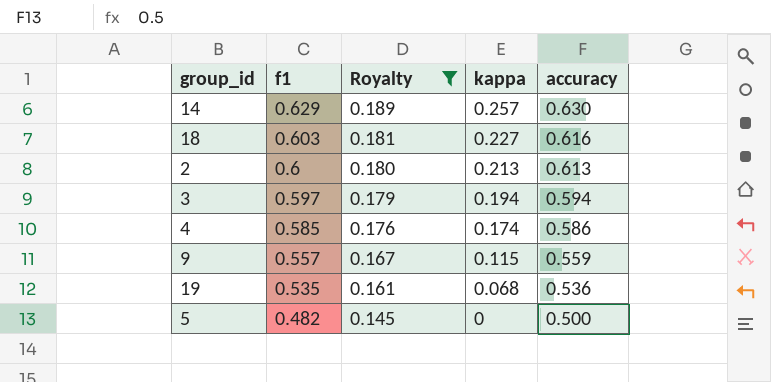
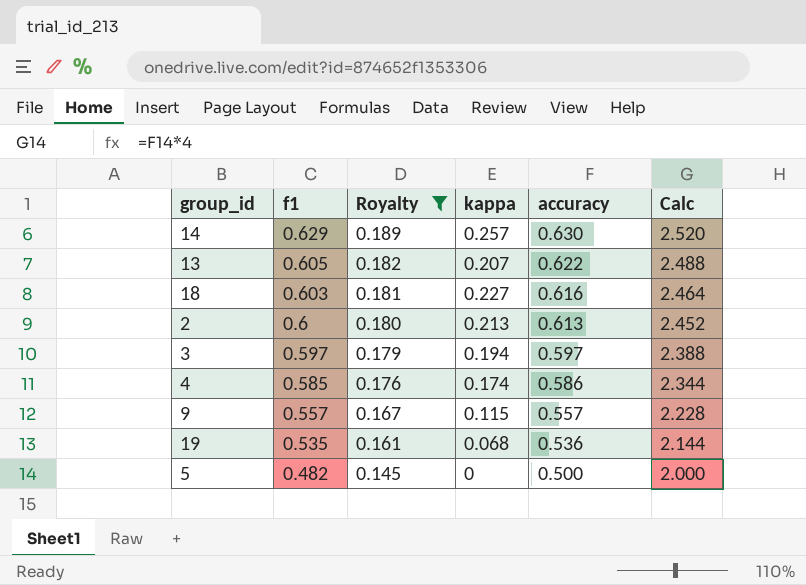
column Calc | formula: none -> [accuracy] * 4
row 13: none -> 0.605 | 0.182 | 0.207 | 0.622 | 2.488
3 | accuracy: 0.594 -> 0.597
9 | accuracy: 0.559 -> 0.557

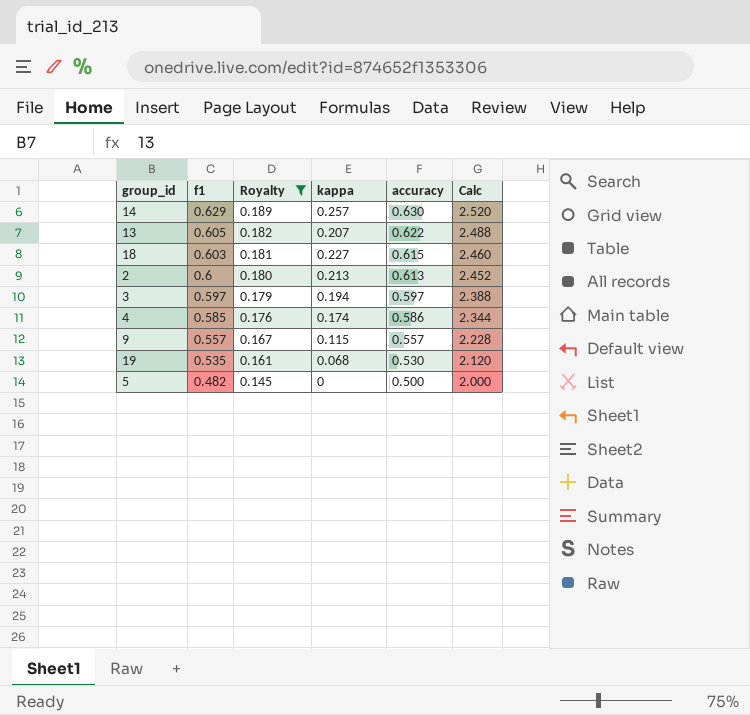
18 | accuracy: 0.616 -> 0.615
18 | Calc: 2.464 -> 2.460
19 | accuracy: 0.536 -> 0.530
19 | Calc: 2.144 -> 2.120

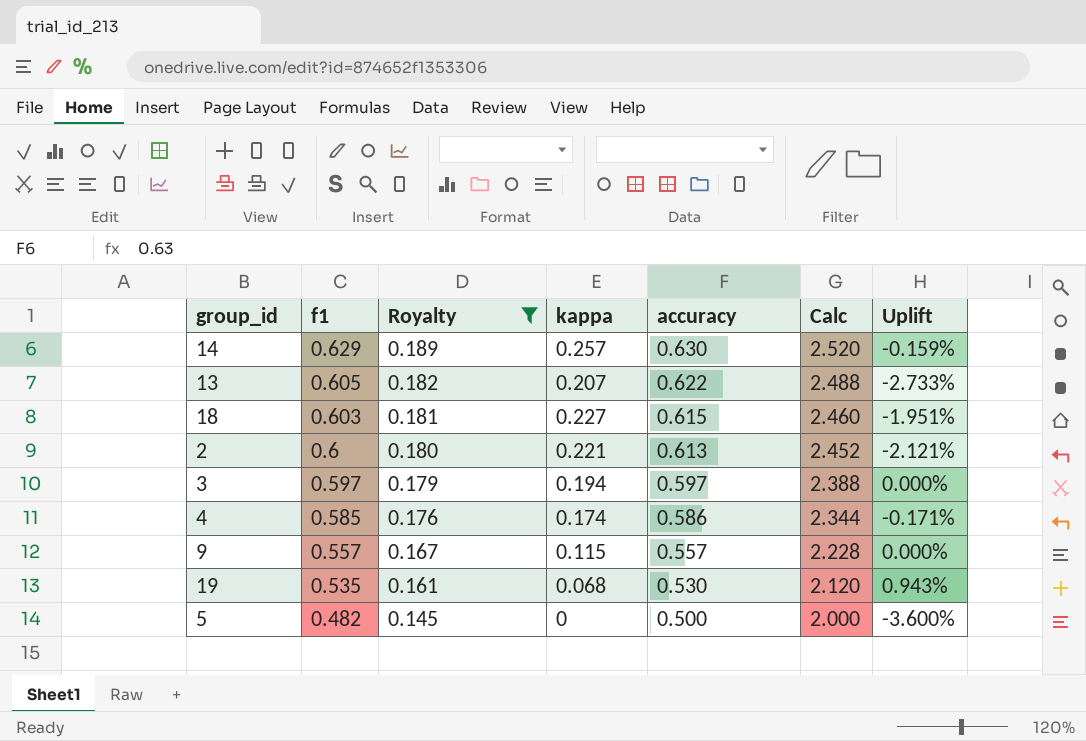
column Uplift | formula: none -> ([f1] - [accuracy]) / [accuracy]
2 | kappa: 0.213 -> 0.221

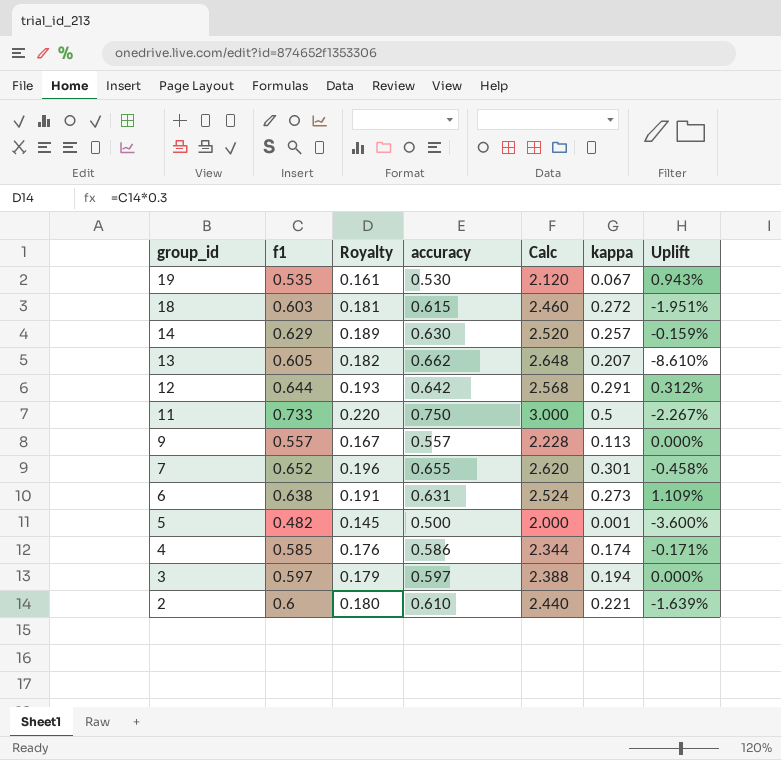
filter: Royalty <= 0.189 -> none
row order: f1 descending -> group_id descending
column kappa | position: 4 -> 6
19 | kappa: 0.068 -> 0.067
18 | kappa: 0.227 -> 0.272
13 | accuracy: 0.622 -> 0.662
13 | Calc: 2.488 -> 2.648
13 | Uplift: -2.733% -> -8.610%
9 | kappa: 0.115 -> 0.113
5 | kappa: 0 -> 0.001
2 | accuracy: 0.613 -> 0.610
2 | Calc: 2.452 -> 2.440
2 | Uplift: -2.121% -> -1.639%

